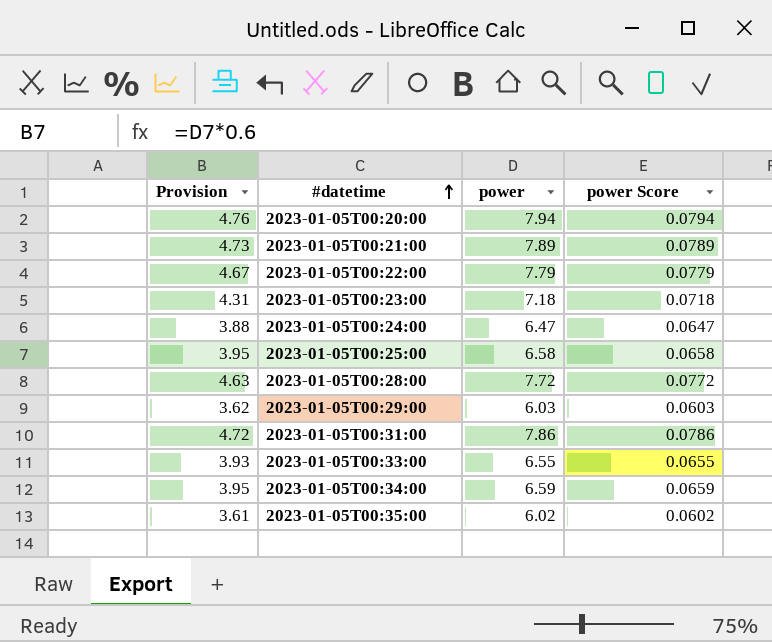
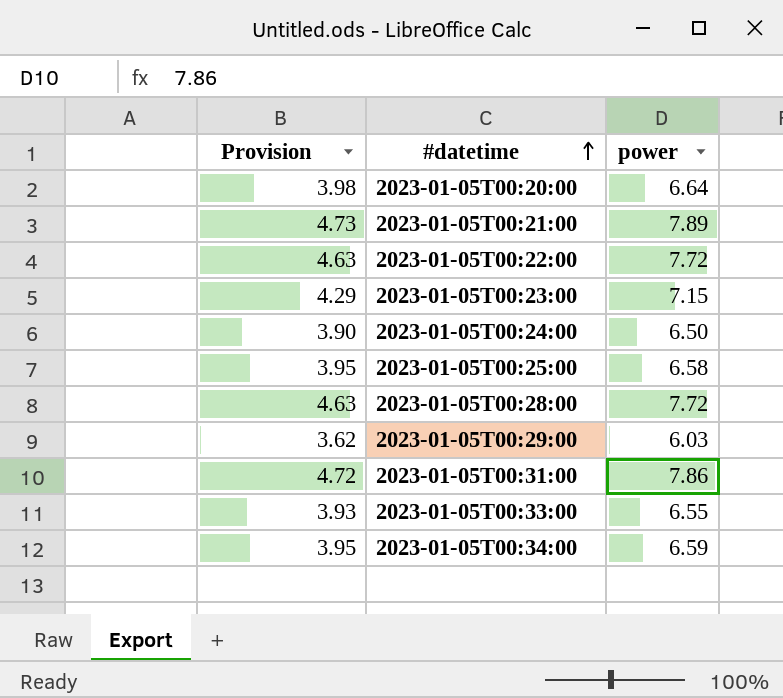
column power Score | formula: [power] * 0.01 -> none
row 2023-01-05T00:35:00: 3.61 | 6.02 | 0.0602 -> none
2023-01-05T00:20:00 | Provision: 4.76 -> 3.98
2023-01-05T00:20:00 | power: 7.94 -> 6.64
2023-01-05T00:22:00 | Provision: 4.67 -> 4.63
2023-01-05T00:22:00 | power: 7.79 -> 7.72
2023-01-05T00:23:00 | Provision: 4.31 -> 4.29
2023-01-05T00:23:00 | power: 7.18 -> 7.15
2023-01-05T00:24:00 | Provision: 3.88 -> 3.90
2023-01-05T00:24:00 | power: 6.47 -> 6.50

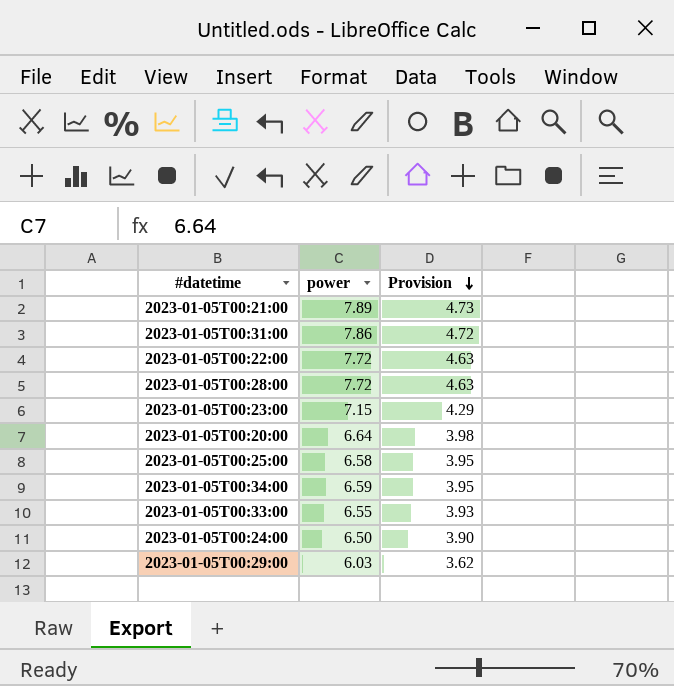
row order: #datetime ascending -> Provision descending
column Provision | position: 1 -> 3

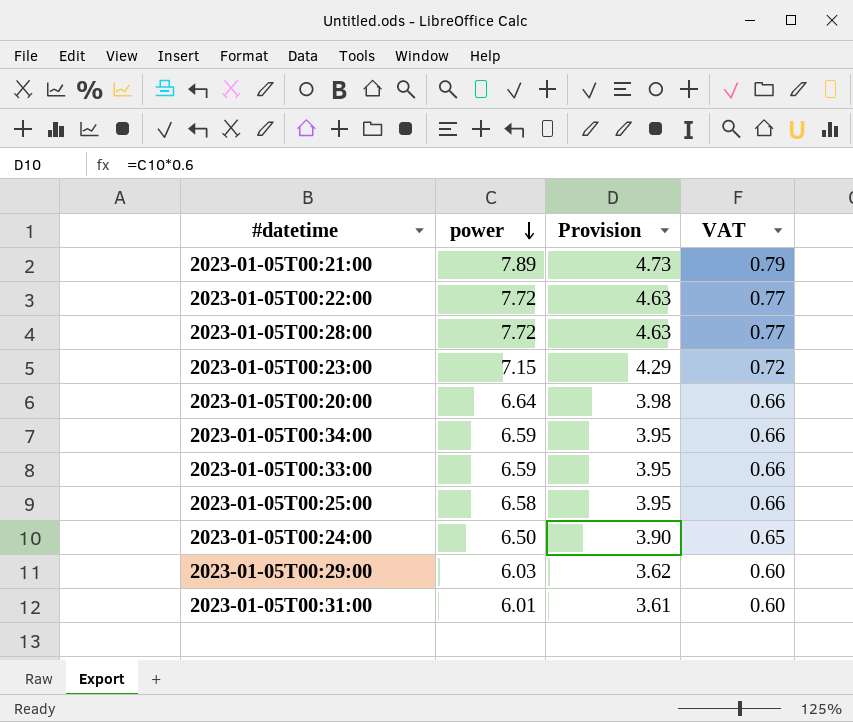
row order: Provision descending -> power descending
column VAT | formula: none -> [power] * 0.1
2023-01-05T00:33:00 | power: 6.55 -> 6.59
2023-01-05T00:33:00 | Provision: 3.93 -> 3.95
2023-01-05T00:31:00 | power: 7.86 -> 6.01
2023-01-05T00:31:00 | Provision: 4.72 -> 3.61

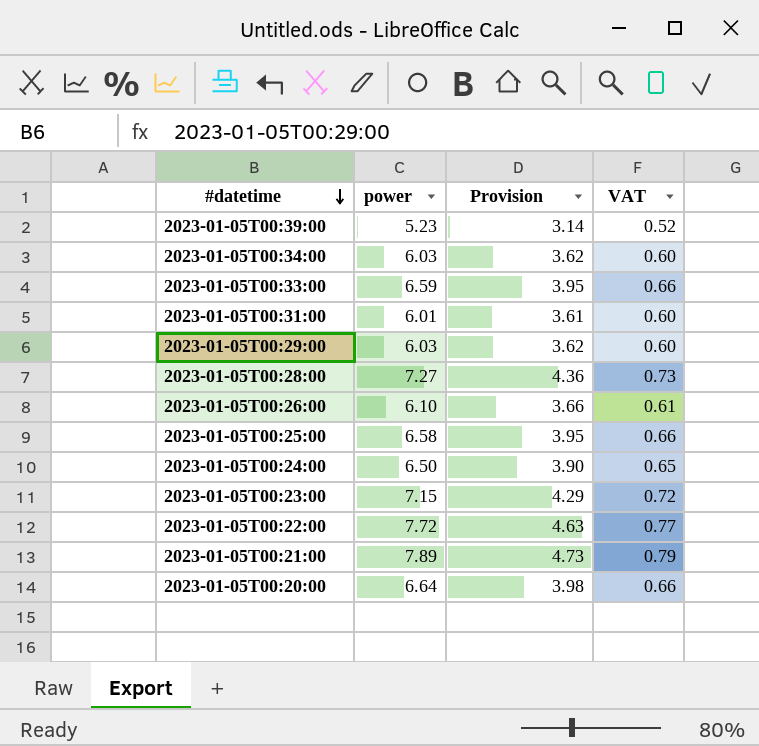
row order: power descending -> #datetime descending
row 2023-01-05T00:39:00: none -> 5.23 | 3.14 | 0.52
2023-01-05T00:34:00 | power: 6.59 -> 6.03
2023-01-05T00:34:00 | Provision: 3.95 -> 3.62
2023-01-05T00:34:00 | VAT: 0.66 -> 0.60
2023-01-05T00:28:00 | power: 7.72 -> 7.27
2023-01-05T00:28:00 | Provision: 4.63 -> 4.36
2023-01-05T00:28:00 | VAT: 0.77 -> 0.73
row 2023-01-05T00:26:00: none -> 6.10 | 3.66 | 0.61

